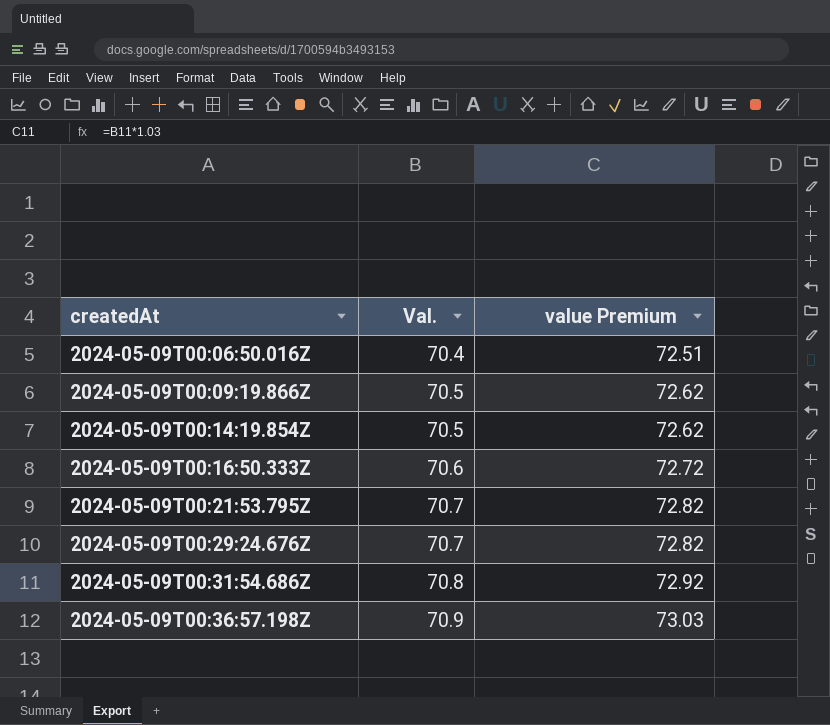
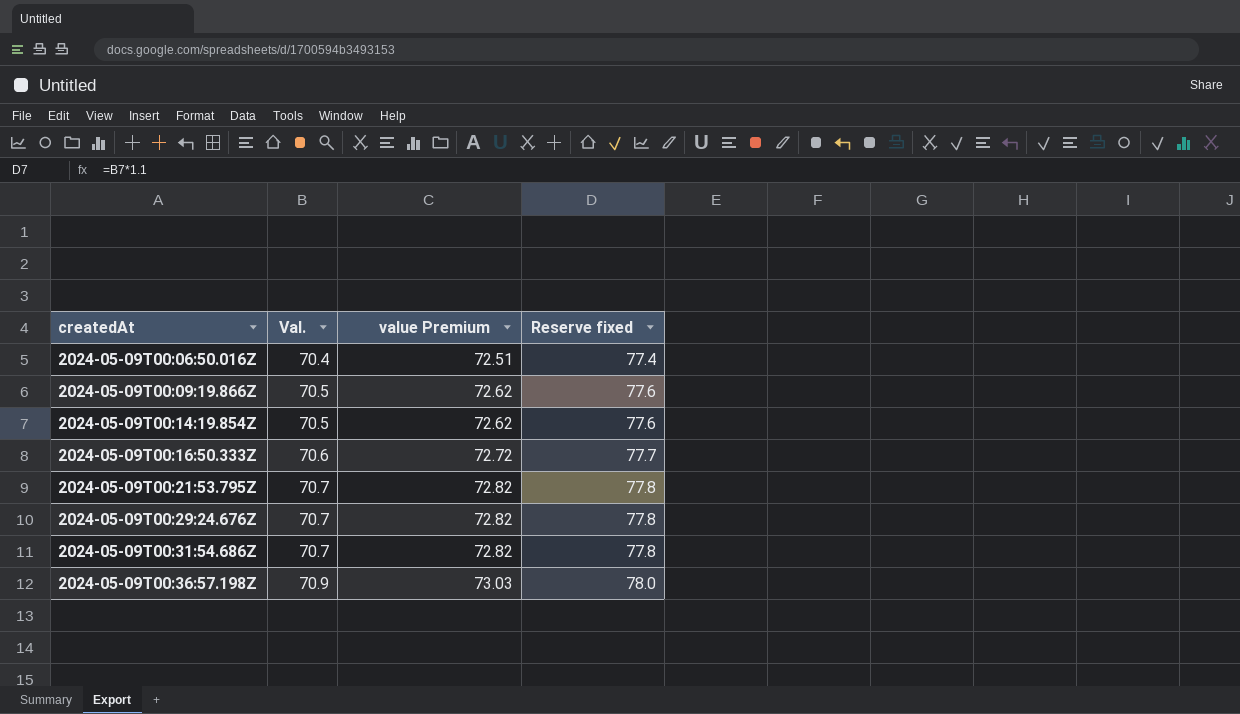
column Reserve fixed | formula: none -> [Val.] * 1.1
2024-05-09T00:31:54.686Z | Val.: 70.8 -> 70.7
2024-05-09T00:31:54.686Z | value Premium: 72.92 -> 72.82

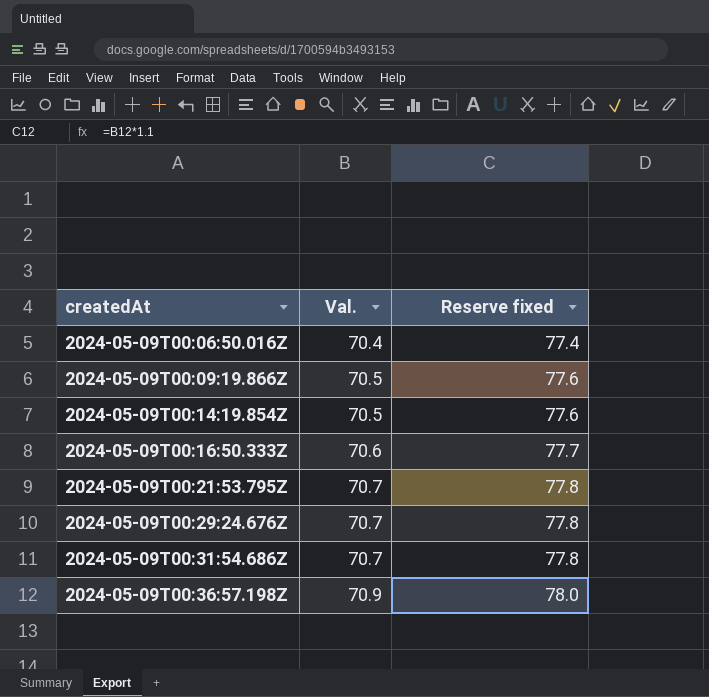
column value Premium | formula: [Val.] * 1.03 -> none

